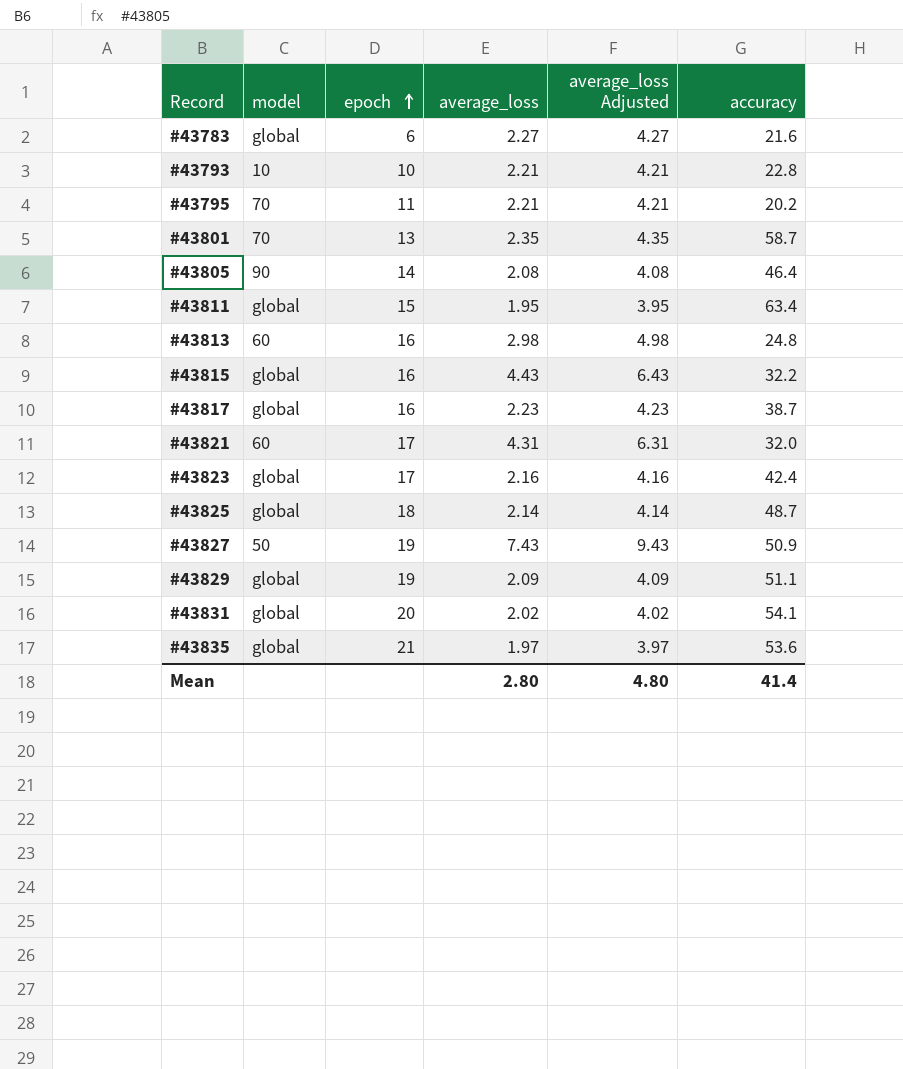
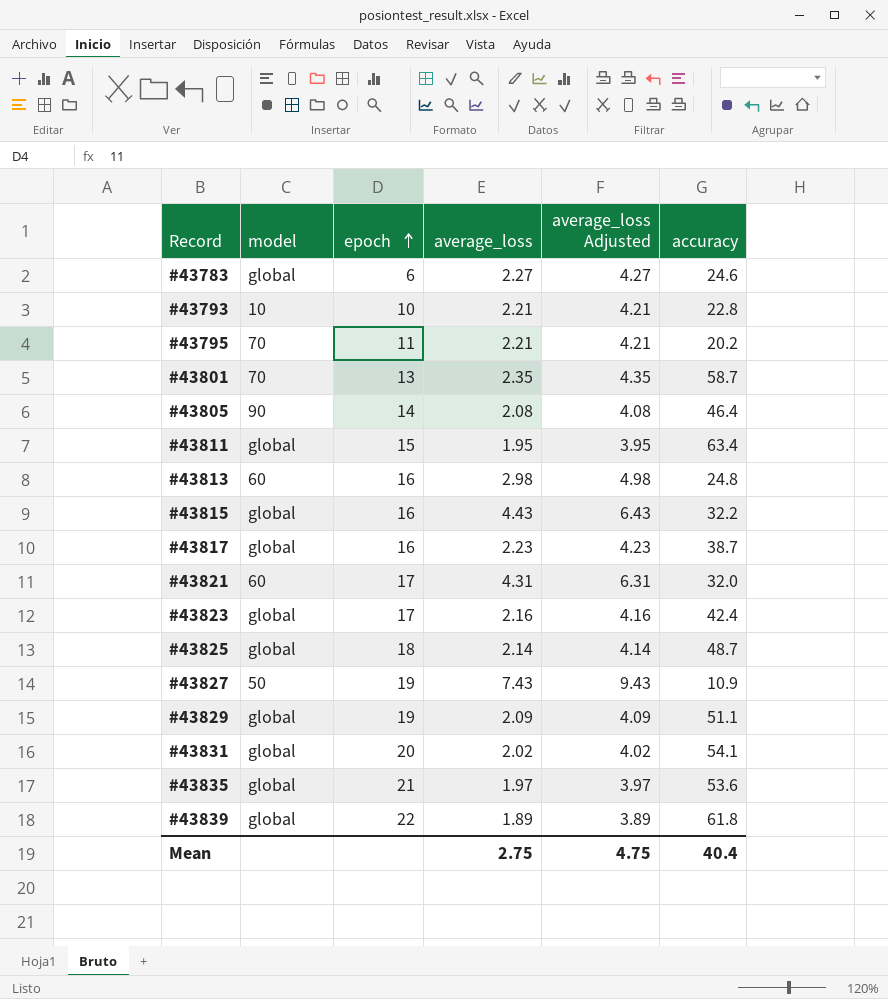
#43783 | accuracy: 21.6 -> 24.6
#43827 | accuracy: 50.9 -> 10.9
row #43839: none -> global | 22 | 1.89 | 3.89 | 61.8
Mean | average_loss: 2.80 -> 2.75
Mean | average_loss Adjusted: 4.80 -> 4.75
Mean | accuracy: 41.4 -> 40.4

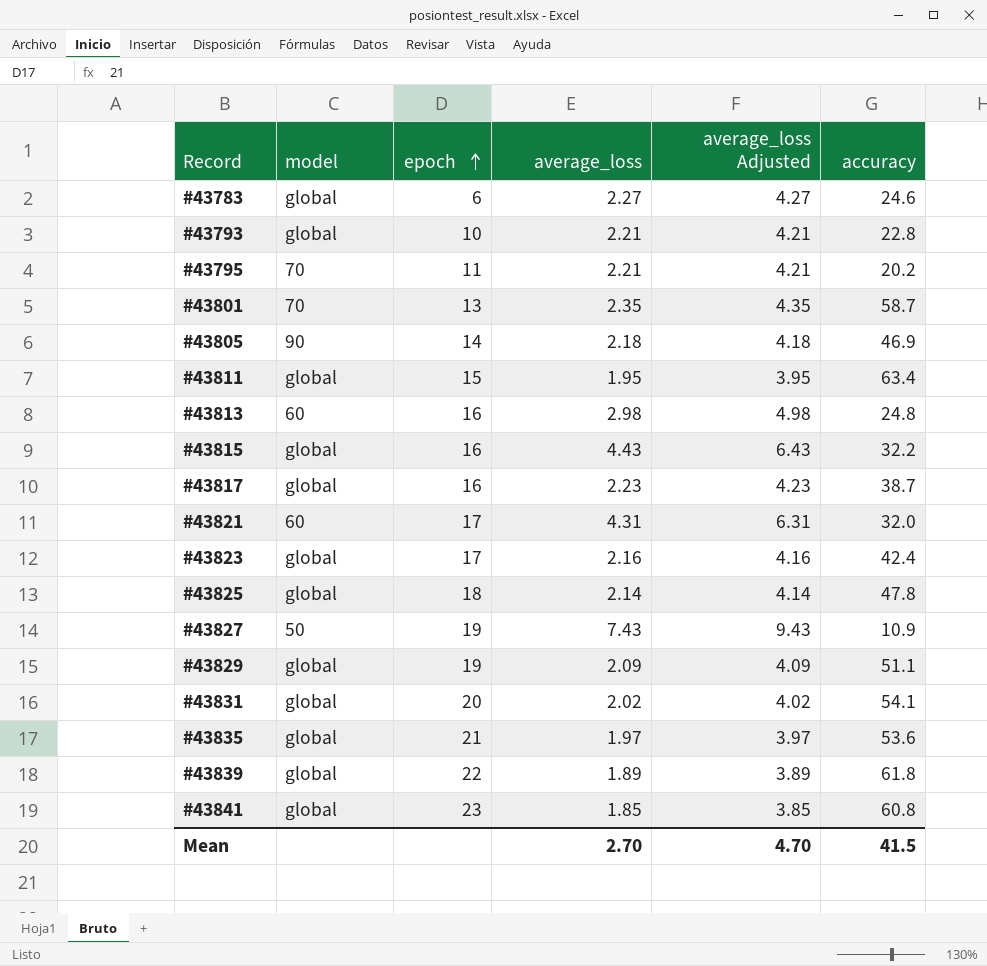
#43793 | model: 10 -> global
#43805 | average_loss: 2.08 -> 2.18
#43805 | average_loss Adjusted: 4.08 -> 4.18
#43805 | accuracy: 46.4 -> 46.9
#43825 | accuracy: 48.7 -> 47.8
row #43841: none -> global | 23 | 1.85 | 3.85 | 60.8
Mean | average_loss: 2.75 -> 2.70
Mean | average_loss Adjusted: 4.75 -> 4.70
Mean | accuracy: 40.4 -> 41.5

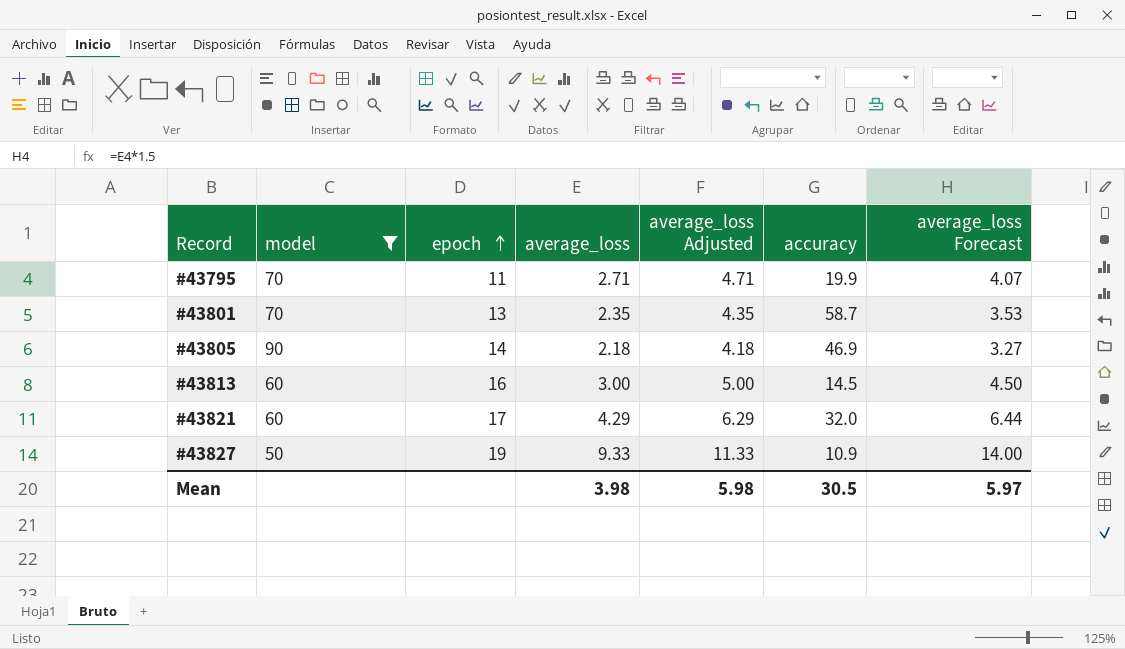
filter: none -> model != global
column average_loss Forecast | formula: none -> [average_loss] * 1.5
#43795 | average_loss: 2.21 -> 2.71
#43795 | average_loss Adjusted: 4.21 -> 4.71
#43795 | accuracy: 20.2 -> 19.9
#43813 | average_loss: 2.98 -> 3.00
#43813 | average_loss Adjusted: 4.98 -> 5.00
#43813 | accuracy: 24.8 -> 14.5
#43821 | average_loss: 4.31 -> 4.29
#43821 | average_loss Adjusted: 6.31 -> 6.29
#43827 | average_loss: 7.43 -> 9.33
#43827 | average_loss Adjusted: 9.43 -> 11.33
Mean | average_loss: 2.70 -> 3.98
Mean | average_loss Adjusted: 4.70 -> 5.98
Mean | accuracy: 41.5 -> 30.5

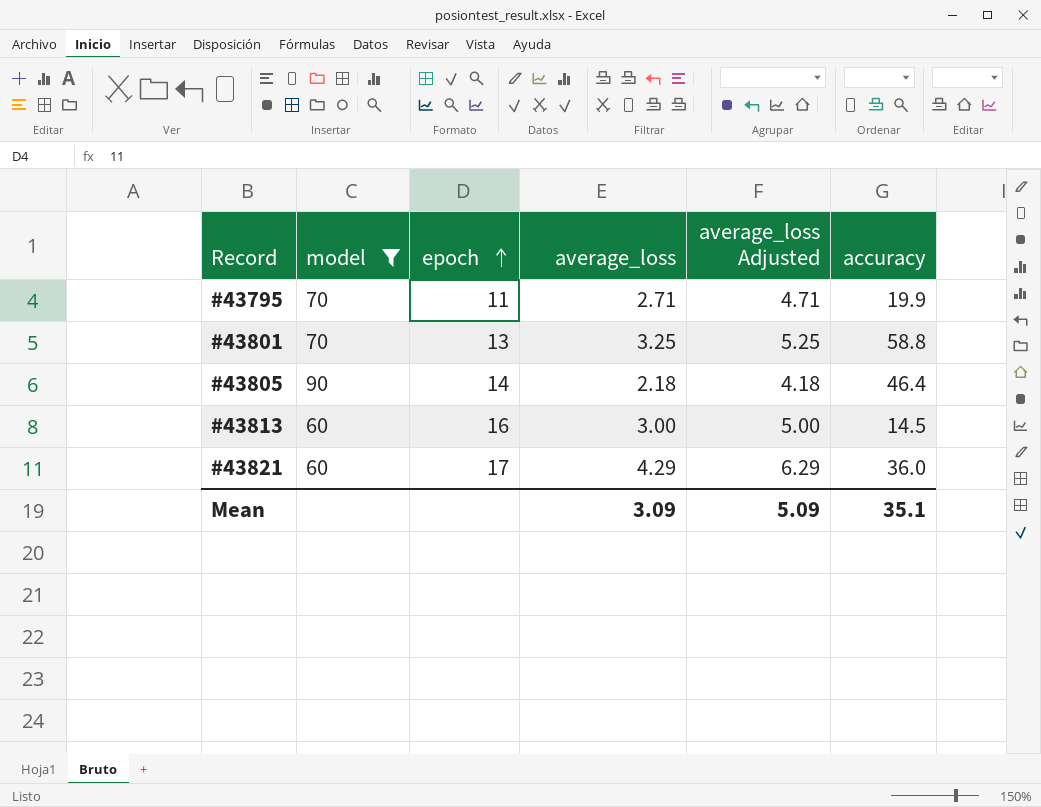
column average_loss Forecast | formula: [average_loss] * 1.5 -> none
row #43827: 50 | 19 | 9.33 | 11.33 | 10.9 | 14.00 -> none
#43801 | average_loss: 2.35 -> 3.25
#43801 | average_loss Adjusted: 4.35 -> 5.25
#43801 | accuracy: 58.7 -> 58.8
#43805 | accuracy: 46.9 -> 46.4
#43821 | accuracy: 32.0 -> 36.0
Mean | average_loss: 3.98 -> 3.09
Mean | average_loss Adjusted: 5.98 -> 5.09
Mean | accuracy: 30.5 -> 35.1

